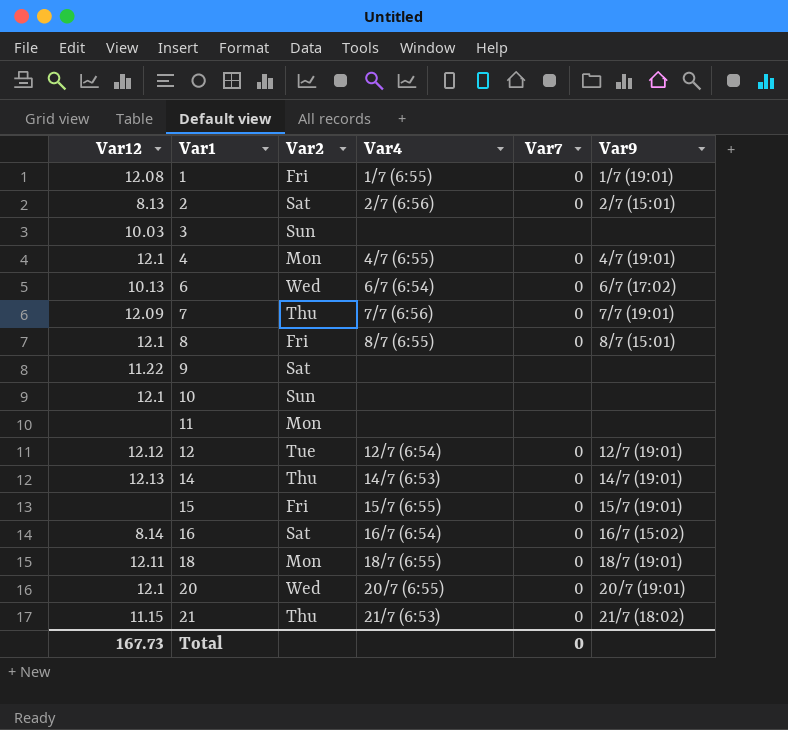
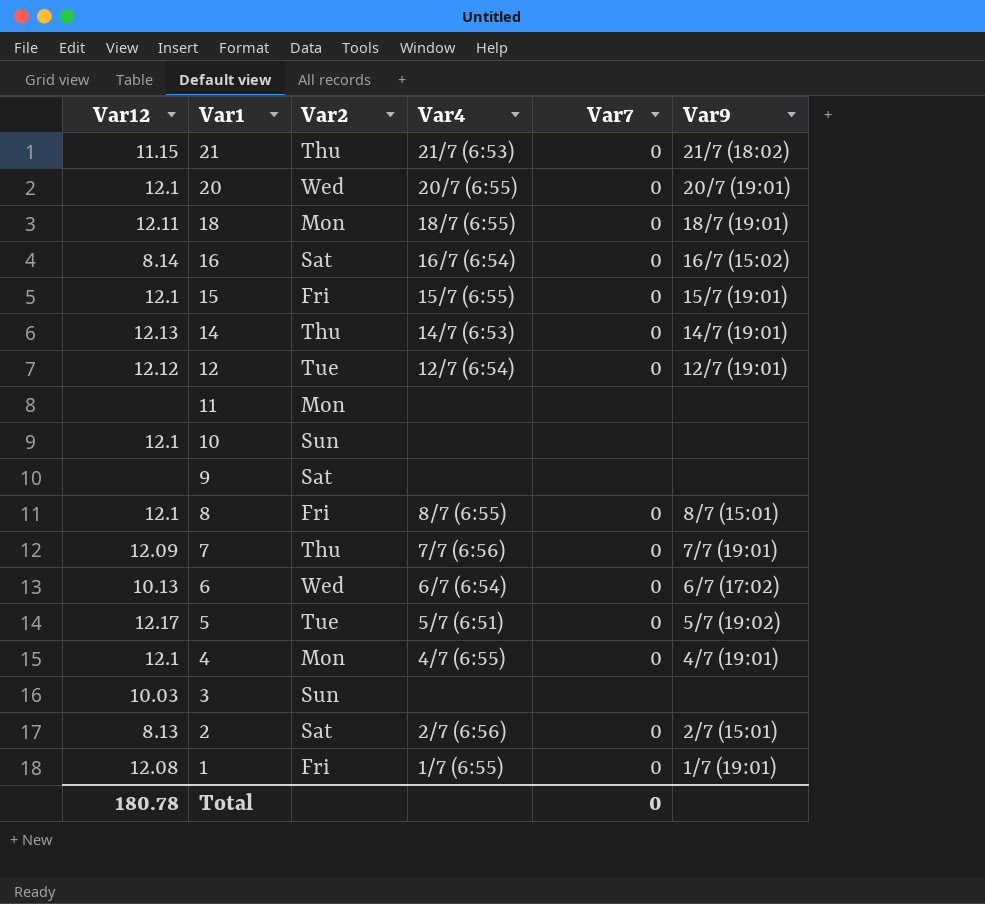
row order: Var1 ascending -> Var1 descending
15 | Var12: none -> 12.1
9 | Var12: 11.22 -> none
row 5: none -> 12.17 | Tue | 5/7 (6:51) | 0 | 5/7 (19:02)
Total | Var12: 167.73 -> 180.78

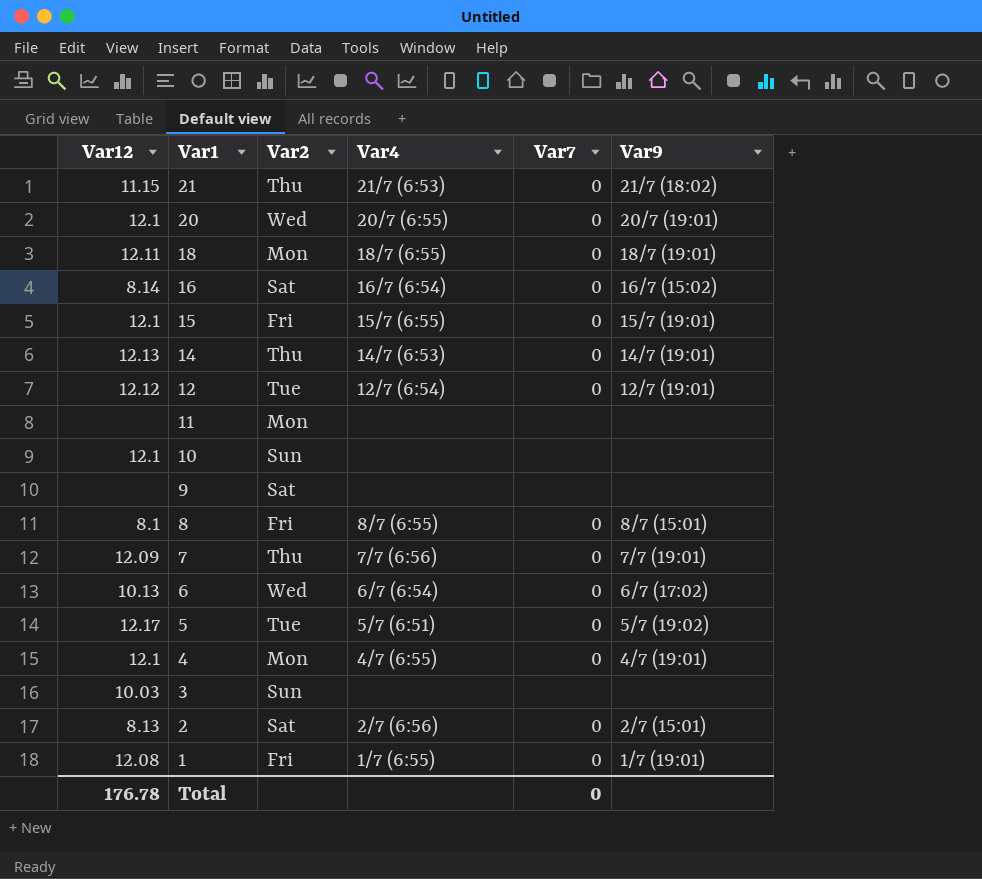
8 | Var12: 12.1 -> 8.1
Total | Var12: 180.78 -> 176.78

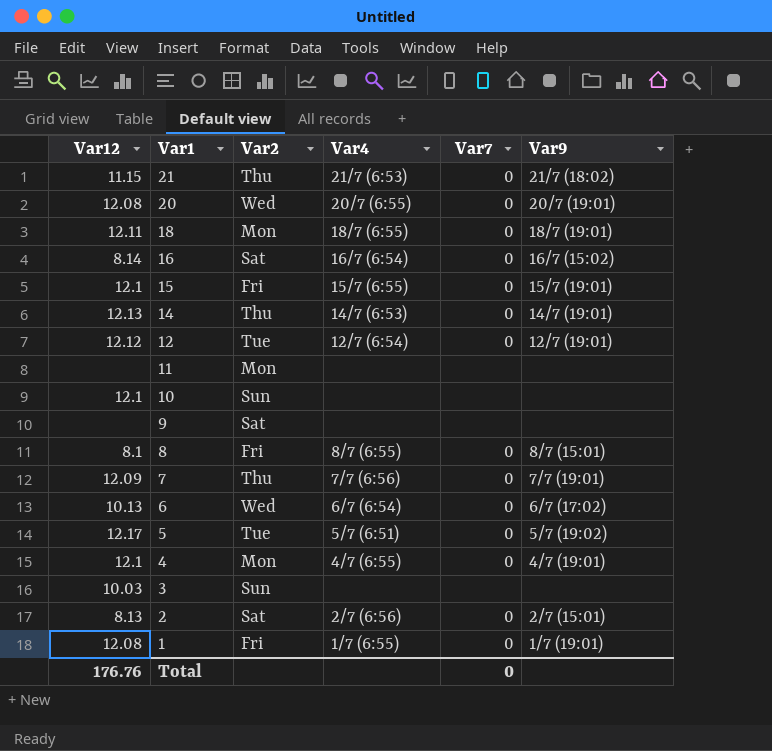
20 | Var12: 12.1 -> 12.08
Total | Var12: 176.78 -> 176.76

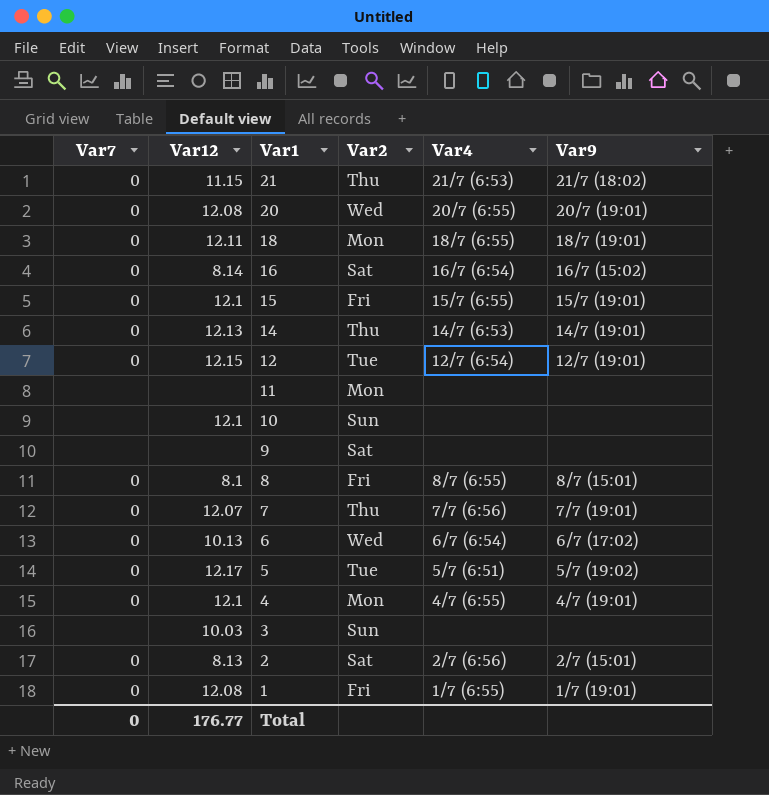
column Var7 | position: 5 -> 1
12 | Var12: 12.12 -> 12.15
7 | Var12: 12.09 -> 12.07
Total | Var12: 176.76 -> 176.77

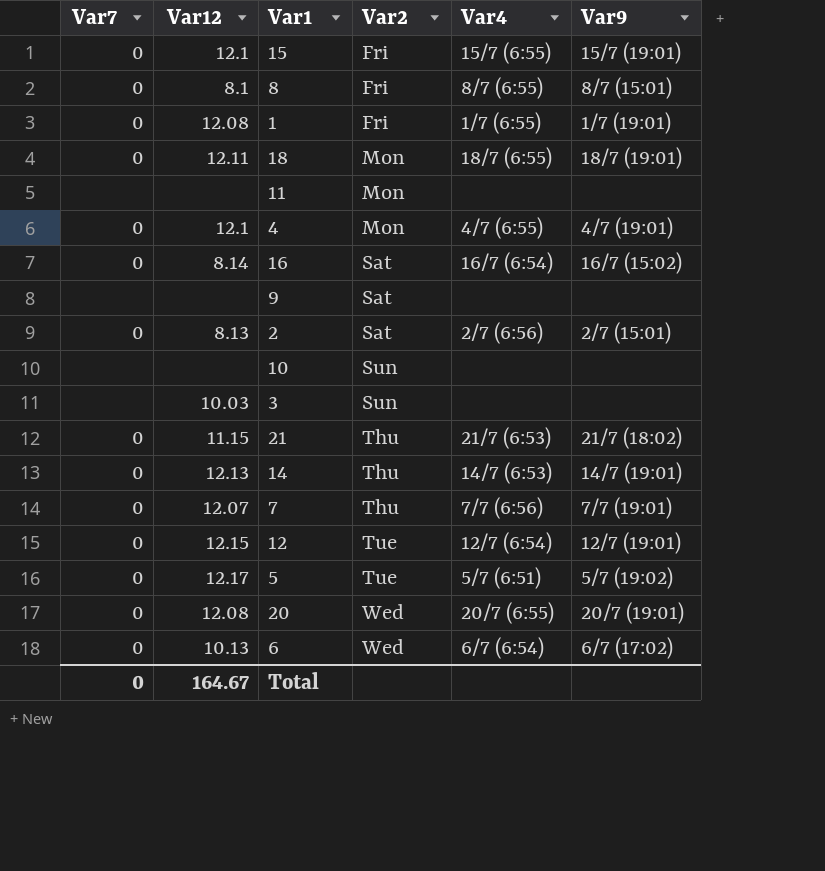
row order: Var1 descending -> Var2 ascending
10 | Var12: 12.1 -> none
Total | Var12: 176.77 -> 164.67

